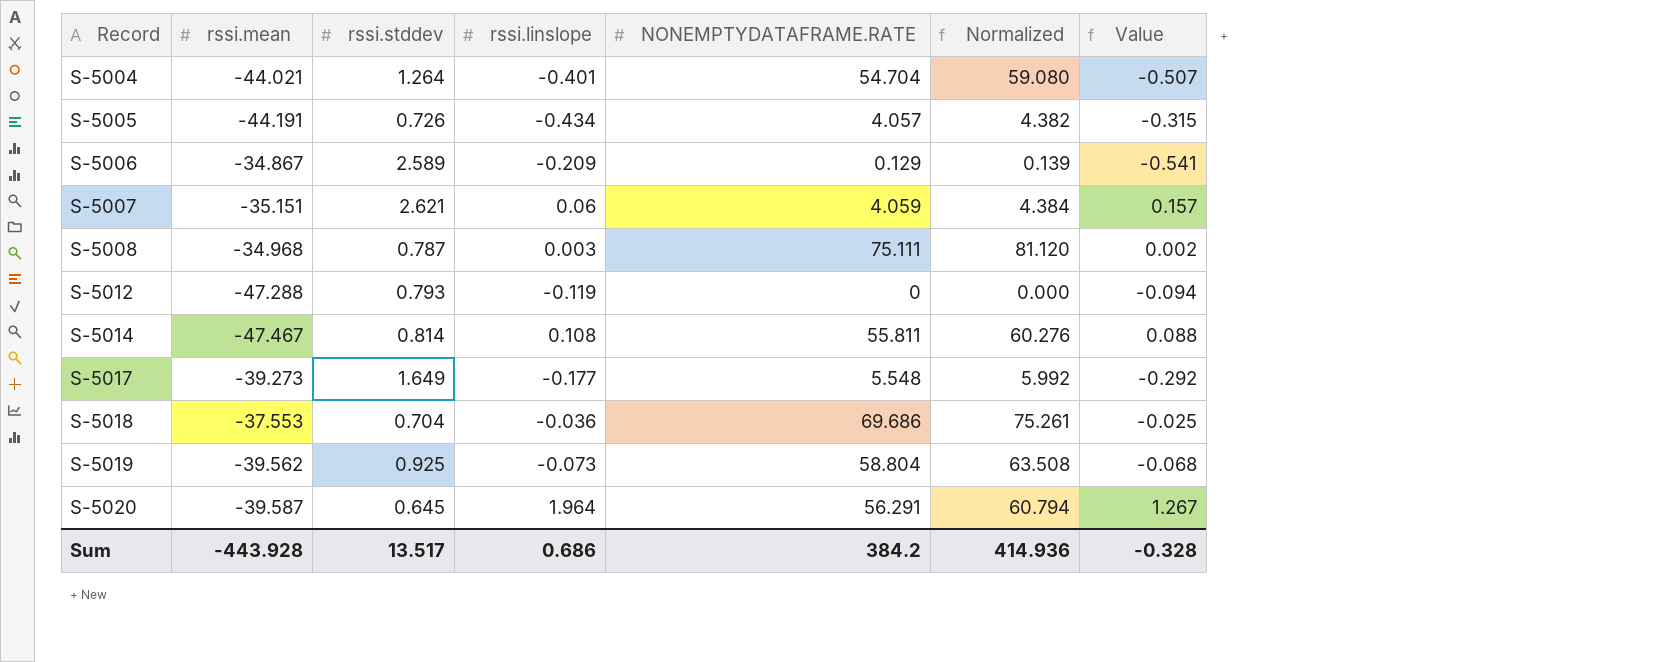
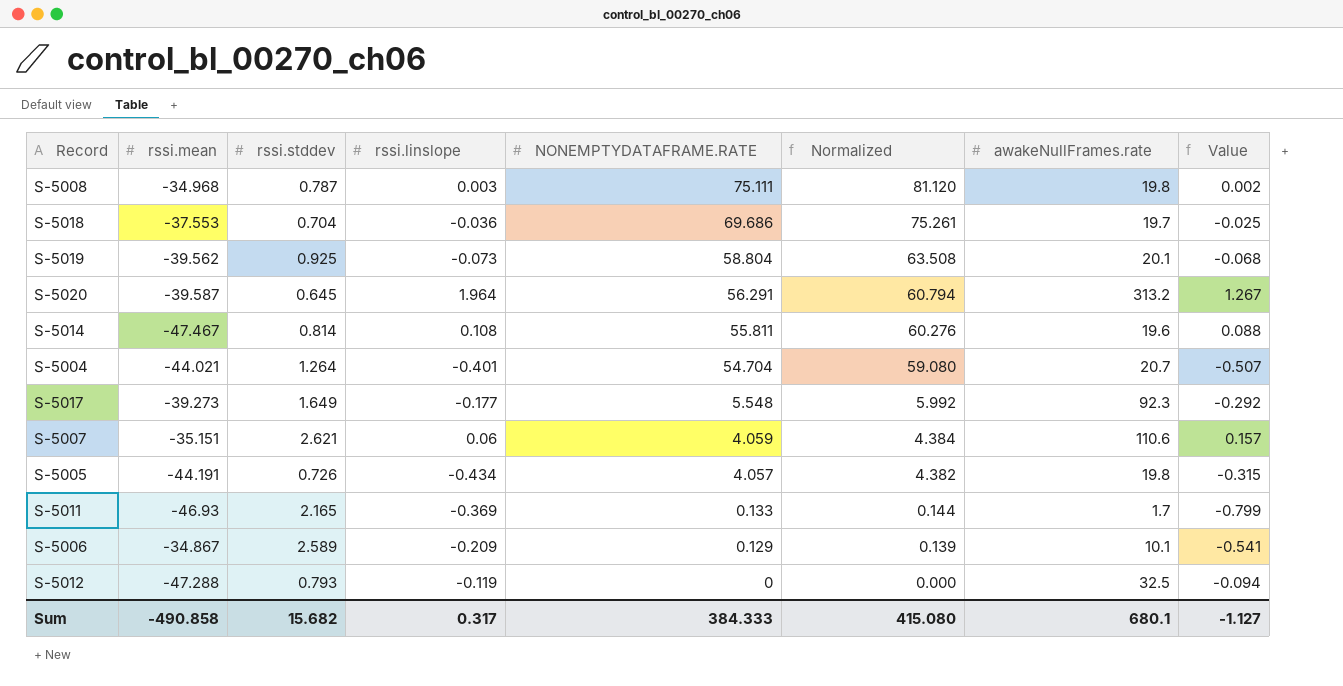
row order: Record ascending -> NONEMPTYDATAFRAME.RATE descending
column awakeNullFrames.rate | position: none -> 7
row S-5011: none -> -46.93 | 2.165 | -0.369 | 0.133 | 0.144 | 1.7 | -0.799
Sum | rssi.mean: -443.928 -> -490.858
Sum | rssi.stddev: 13.517 -> 15.682
Sum | rssi.linslope: 0.686 -> 0.317
Sum | NONEMPTYDATAFRAME.RATE: 384.2 -> 384.333
Sum | Normalized: 414.936 -> 415.080
Sum | Value: -0.328 -> -1.127

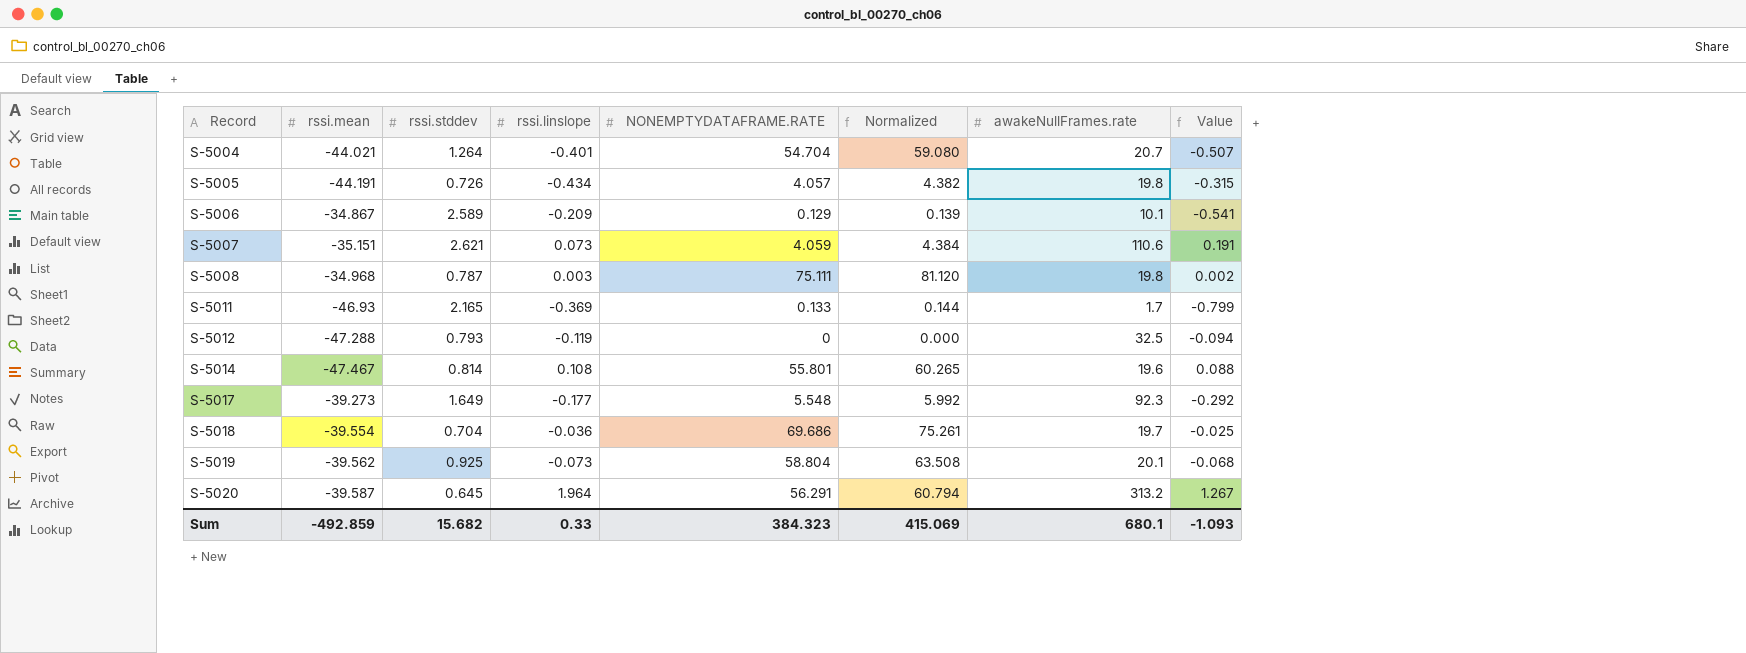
row order: NONEMPTYDATAFRAME.RATE descending -> Record ascending
S-5007 | rssi.linslope: 0.06 -> 0.073
S-5007 | Value: 0.157 -> 0.191
S-5014 | NONEMPTYDATAFRAME.RATE: 55.811 -> 55.801
S-5014 | Normalized: 60.276 -> 60.265
S-5018 | rssi.mean: -37.553 -> -39.554
Sum | rssi.mean: -490.858 -> -492.859
Sum | rssi.linslope: 0.317 -> 0.33
Sum | NONEMPTYDATAFRAME.RATE: 384.333 -> 384.323
Sum | Normalized: 415.080 -> 415.069
Sum | Value: -1.127 -> -1.093

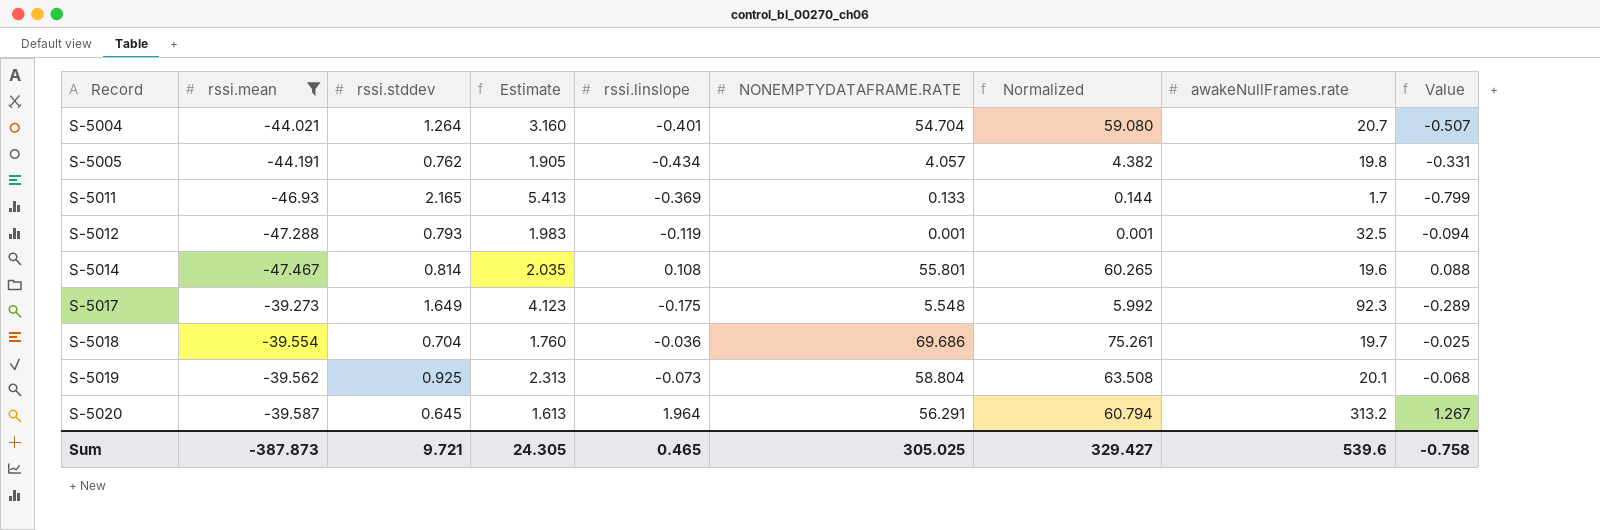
filter: none -> rssi.mean <= -39.273
column Estimate | formula: none -> [rssi.stddev] * 2.5
S-5005 | rssi.stddev: 0.726 -> 0.762
S-5005 | Value: -0.315 -> -0.331
S-5012 | NONEMPTYDATAFRAME.RATE: 0 -> 0.001
S-5012 | Normalized: 0.000 -> 0.001
S-5017 | rssi.linslope: -0.177 -> -0.175
S-5017 | Value: -0.292 -> -0.289
Sum | rssi.mean: -492.859 -> -387.873
Sum | rssi.stddev: 15.682 -> 9.721
Sum | rssi.linslope: 0.33 -> 0.465
Sum | NONEMPTYDATAFRAME.RATE: 384.323 -> 305.025
Sum | Normalized: 415.069 -> 329.427
Sum | awakeNullFrames.rate: 680.1 -> 539.6
Sum | Value: -1.093 -> -0.758

